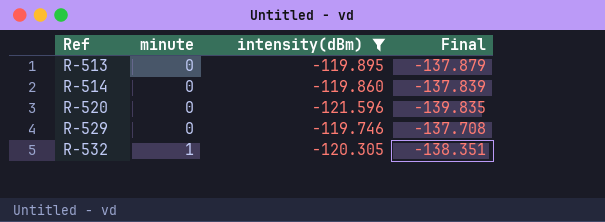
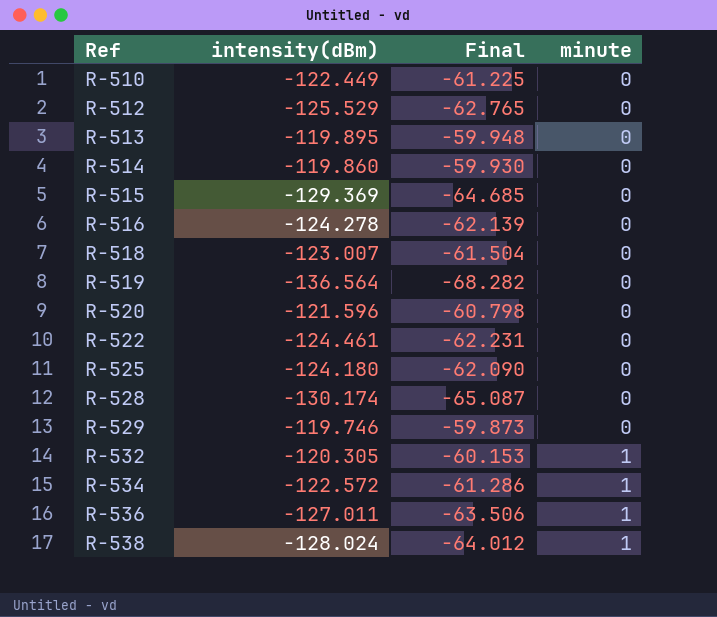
filter: intensity(dBm) >= -121.596 -> none
column Final | formula: [intensity(dBm)] * 1.15 -> [intensity(dBm)] * 0.5
column minute | position: 2 -> 4

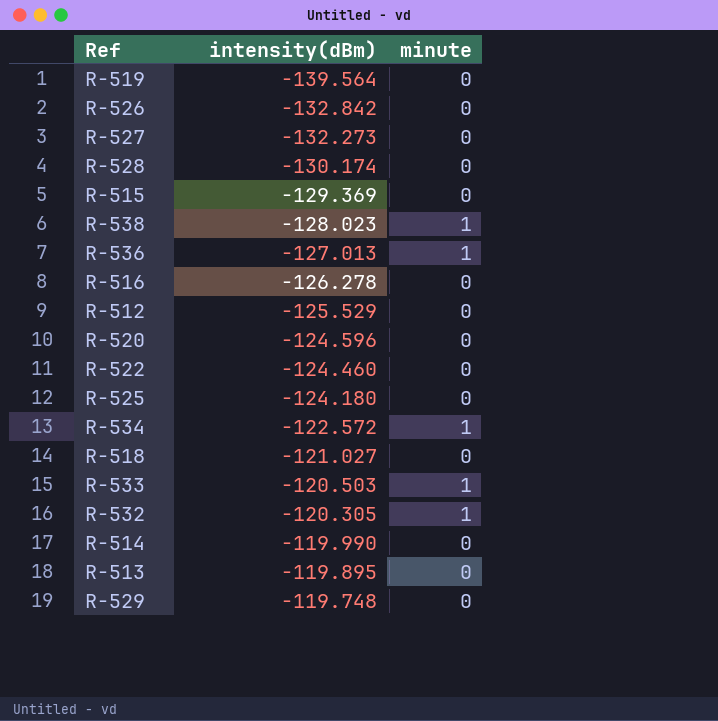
row order: Ref ascending -> intensity(dBm) ascending
column Final | formula: [intensity(dBm)] * 0.5 -> none
row R-510: -122.449 | -61.225 | 0 -> none
R-519 | intensity(dBm): -136.564 -> -139.564
row R-526: none -> -132.842 | 0
row R-527: none -> -132.273 | 0
R-538 | intensity(dBm): -128.024 -> -128.023
R-536 | intensity(dBm): -127.011 -> -127.013
R-516 | intensity(dBm): -124.278 -> -126.278
R-520 | intensity(dBm): -121.596 -> -124.596
R-522 | intensity(dBm): -124.461 -> -124.460
R-518 | intensity(dBm): -123.007 -> -121.027
row R-533: none -> -120.503 | 1
R-514 | intensity(dBm): -119.860 -> -119.990
R-529 | intensity(dBm): -119.746 -> -119.748

